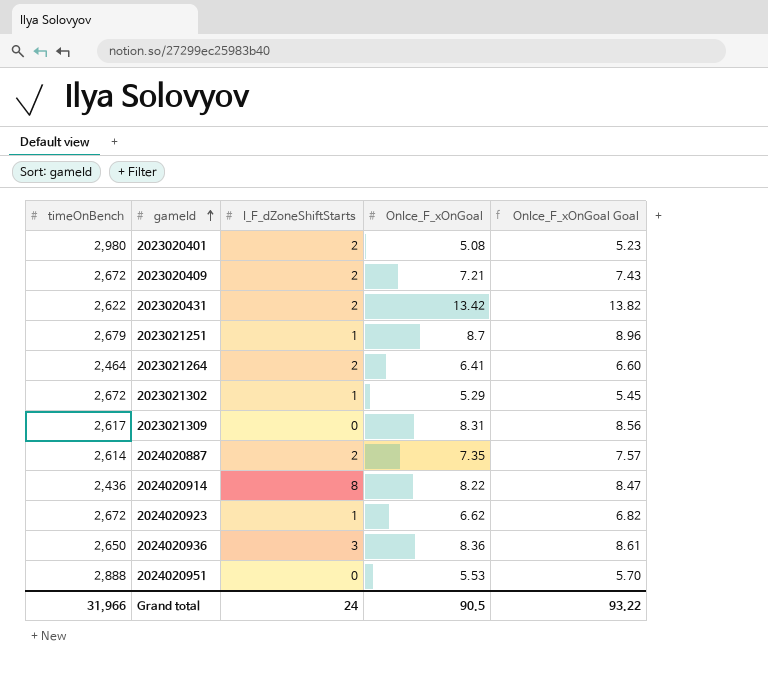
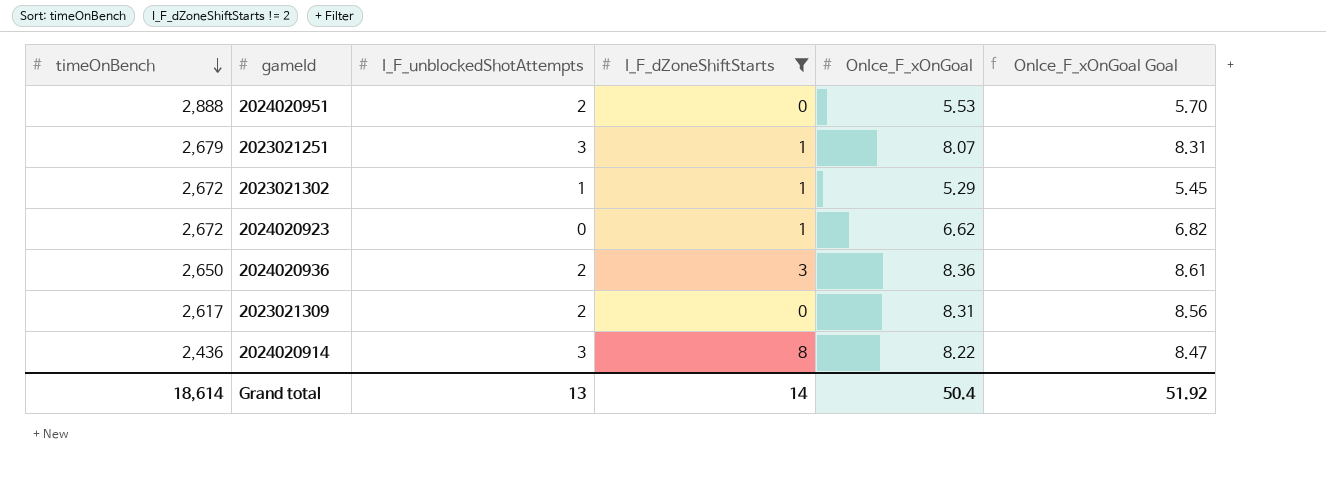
filter: none -> I_F_dZoneShiftStarts != 2
row order: gameId ascending -> timeOnBench descending
column I_F_unblockedShotAttempts | position: none -> 3
2023021251 | OnIce_F_xOnGoal: 8.7 -> 8.07
2023021251 | OnIce_F_xOnGoal Goal: 8.96 -> 8.31
Grand total | timeOnBench: 31,966 -> 18,614
Grand total | I_F_dZoneShiftStarts: 24 -> 14
Grand total | OnIce_F_xOnGoal: 90.5 -> 50.4
Grand total | OnIce_F_xOnGoal Goal: 93.22 -> 51.92

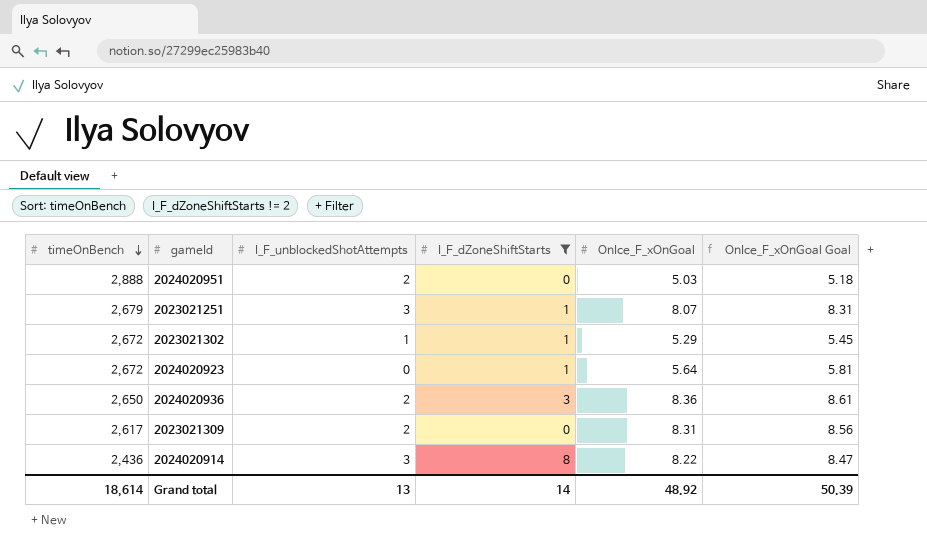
2024020951 | OnIce_F_xOnGoal: 5.53 -> 5.03
2024020951 | OnIce_F_xOnGoal Goal: 5.70 -> 5.18
2024020923 | OnIce_F_xOnGoal: 6.62 -> 5.64
2024020923 | OnIce_F_xOnGoal Goal: 6.82 -> 5.81
Grand total | OnIce_F_xOnGoal: 50.4 -> 48.92
Grand total | OnIce_F_xOnGoal Goal: 51.92 -> 50.39

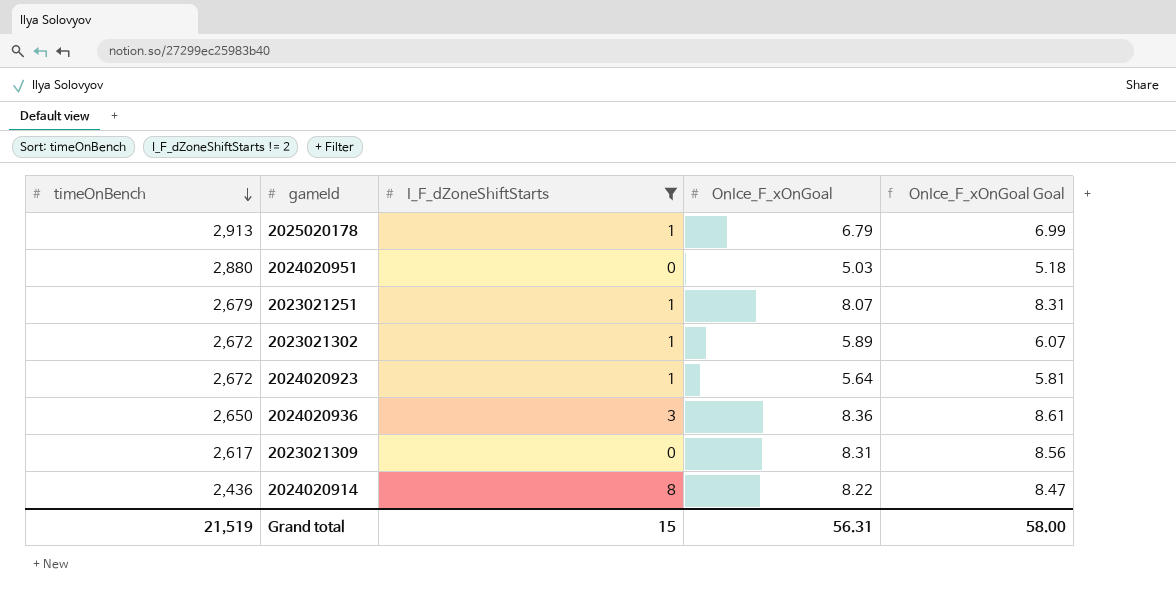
column I_F_unblockedShotAttempts | position: 3 -> none
row 2025020178: none -> 2,913 | 1 | 6.79 | 6.99
2024020951 | timeOnBench: 2,888 -> 2,880
2023021302 | OnIce_F_xOnGoal: 5.29 -> 5.89
2023021302 | OnIce_F_xOnGoal Goal: 5.45 -> 6.07
Grand total | timeOnBench: 18,614 -> 21,519
Grand total | I_F_dZoneShiftStarts: 14 -> 15
Grand total | OnIce_F_xOnGoal: 48.92 -> 56.31
Grand total | OnIce_F_xOnGoal Goal: 50.39 -> 58.00

